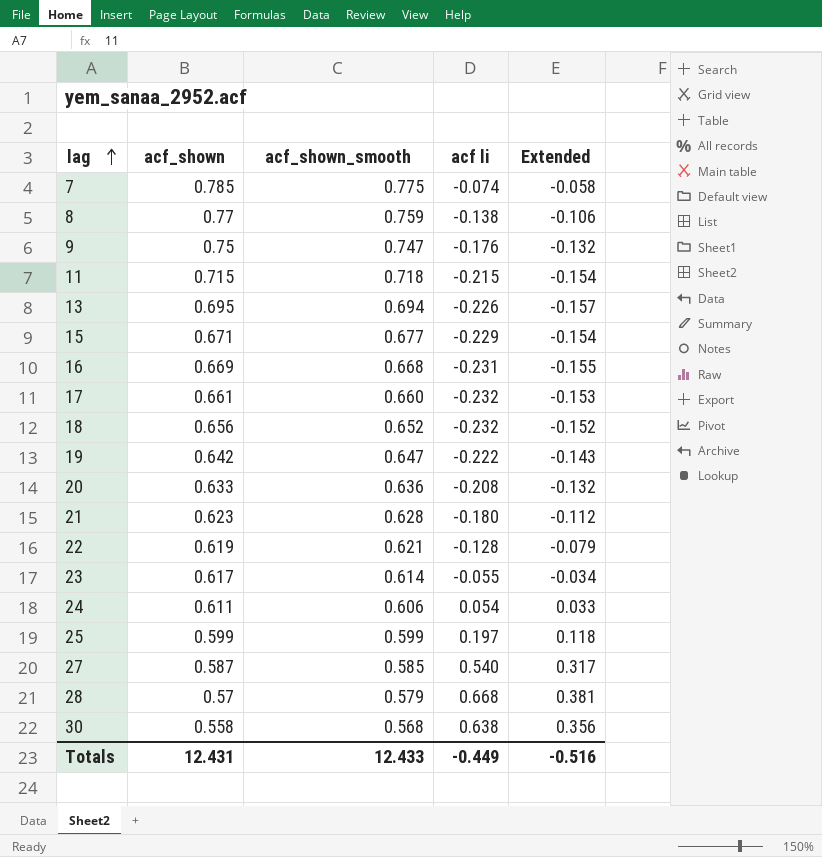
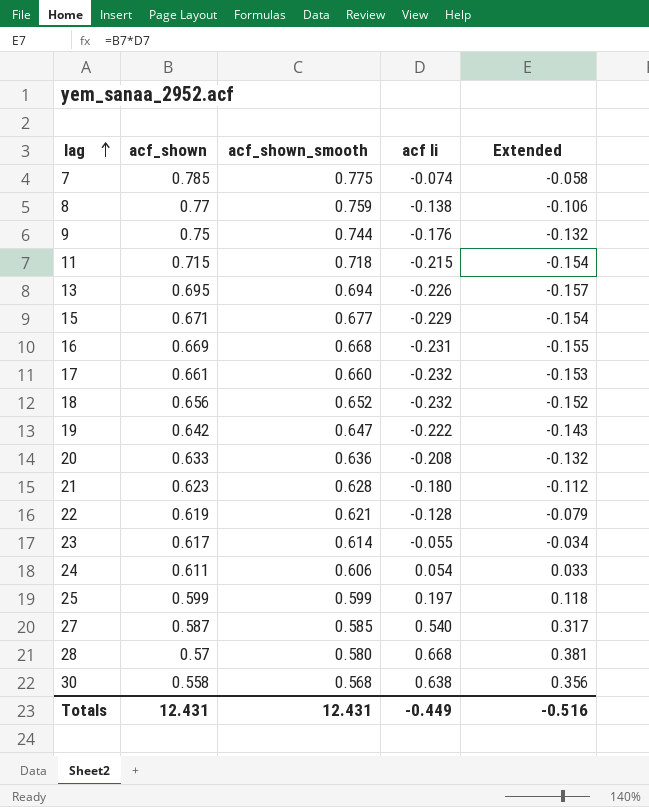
9 | acf_shown_smooth: 0.747 -> 0.744
28 | acf_shown_smooth: 0.579 -> 0.580
Totals | acf_shown_smooth: 12.433 -> 12.431

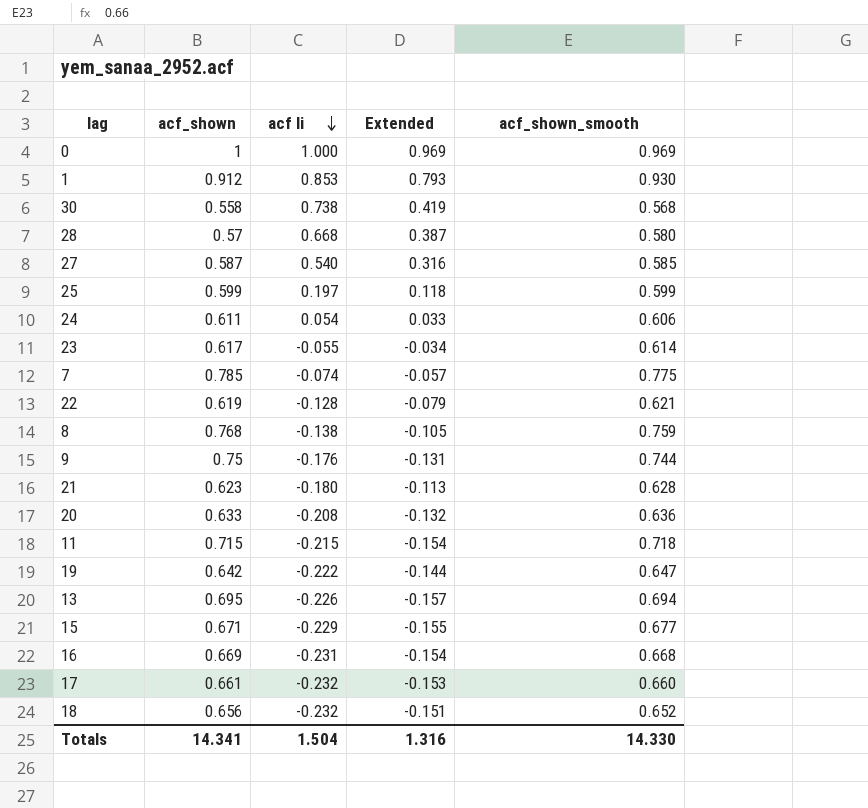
row order: lag ascending -> acf li descending
column Extended | formula: [acf_shown] * [acf li] -> [acf li] * [acf_shown_smooth]
column acf_shown_smooth | position: 3 -> 5
row 0: none -> 1 | 1.000 | 0.969 | 0.969
row 1: none -> 0.912 | 0.853 | 0.793 | 0.930
30 | acf li: 0.638 -> 0.738
8 | acf_shown: 0.77 -> 0.768
Totals | acf_shown: 12.431 -> 14.341
Totals | acf li: -0.449 -> 1.504
Totals | Extended: -0.516 -> 1.316
Totals | acf_shown_smooth: 12.431 -> 14.330

